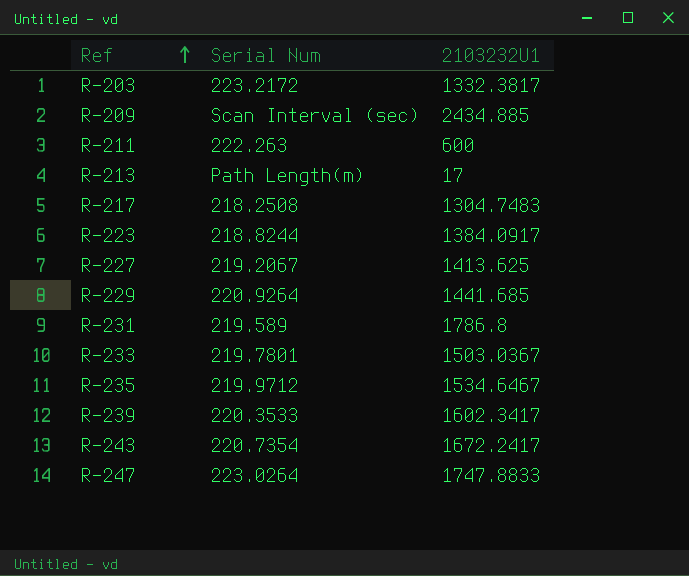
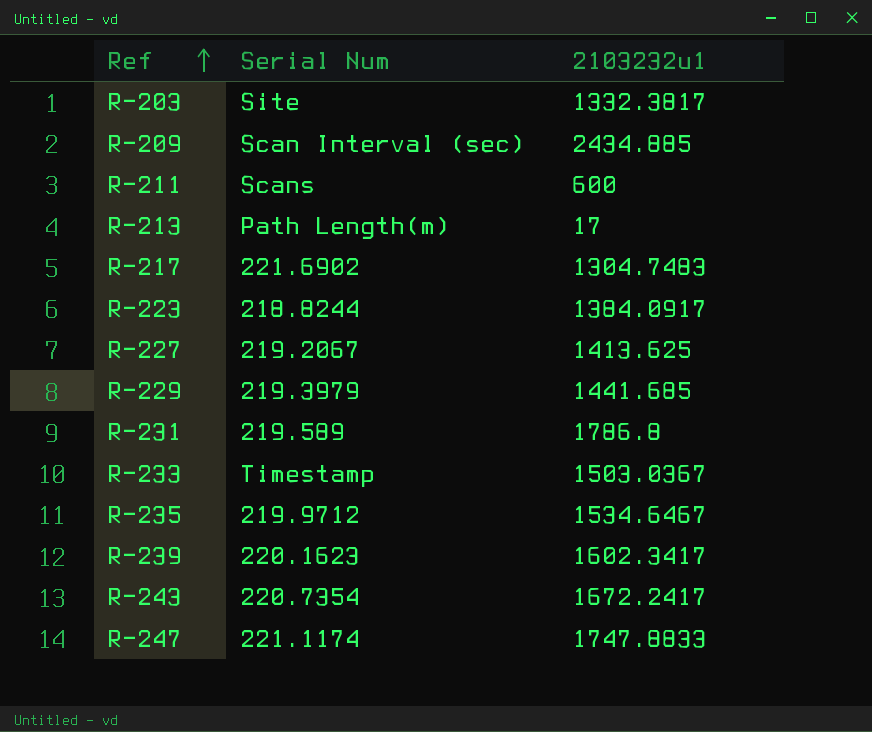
column name: 2103232U1 -> 2103232u1
R-203 | Serial Num: 223.2172 -> Site
R-211 | Serial Num: 222.263 -> Scans
R-217 | Serial Num: 218.2508 -> 221.6902
R-229 | Serial Num: 220.9264 -> 219.3979
R-233 | Serial Num: 219.7801 -> Timestamp
R-239 | Serial Num: 220.3533 -> 220.1623
R-247 | Serial Num: 223.0264 -> 221.1174

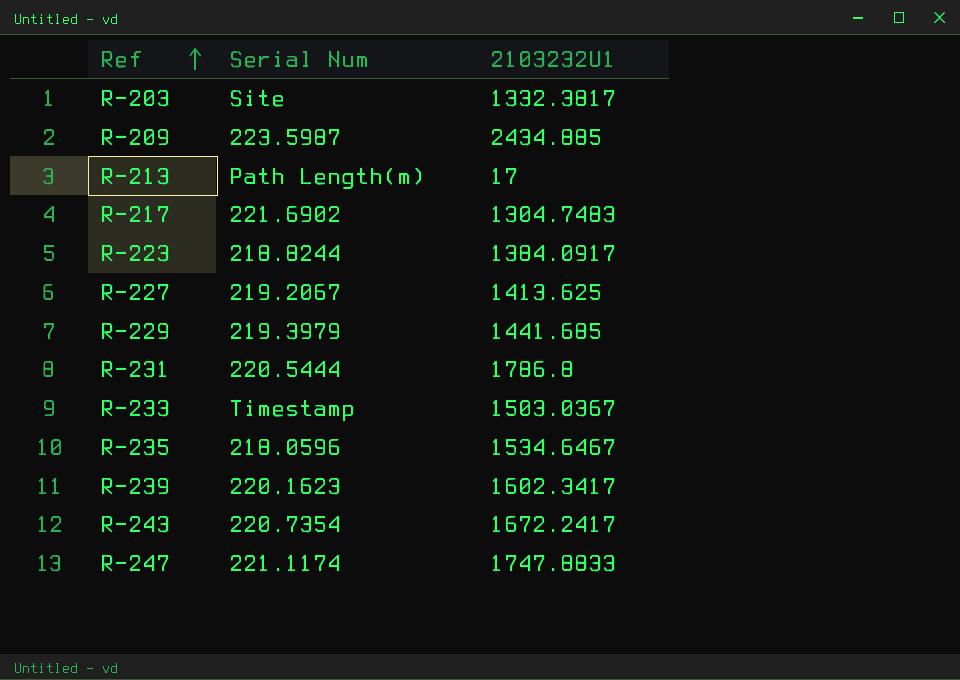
column name: 2103232u1 -> 2103232U1
row R-211: Scans | 600 -> none
R-209 | Serial Num: Scan Interval (sec) -> 223.5987
R-231 | Serial Num: 219.589 -> 220.5444
R-235 | Serial Num: 219.9712 -> 218.0596

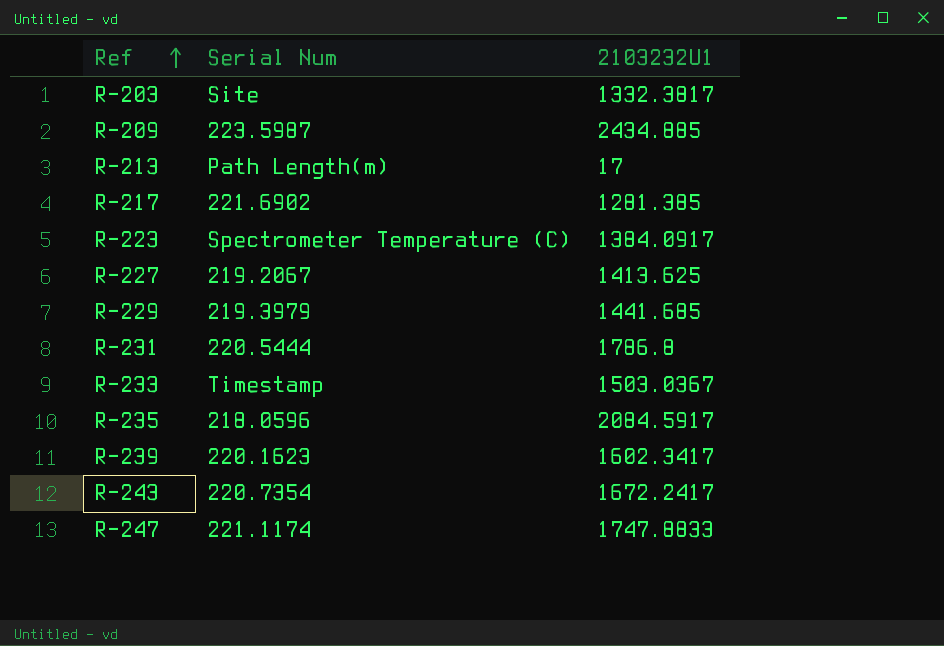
R-217 | 2103232U1: 1304.7483 -> 1281.385
R-223 | Serial Num: 218.8244 -> Spectrometer Temperature (C)
R-235 | 2103232U1: 1534.6467 -> 2084.5917

